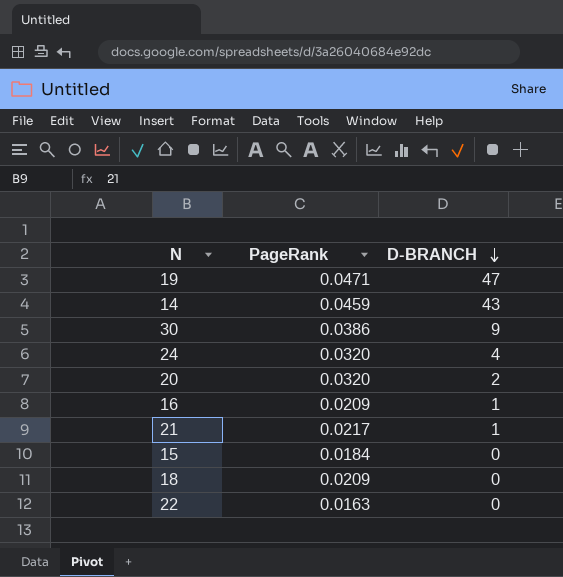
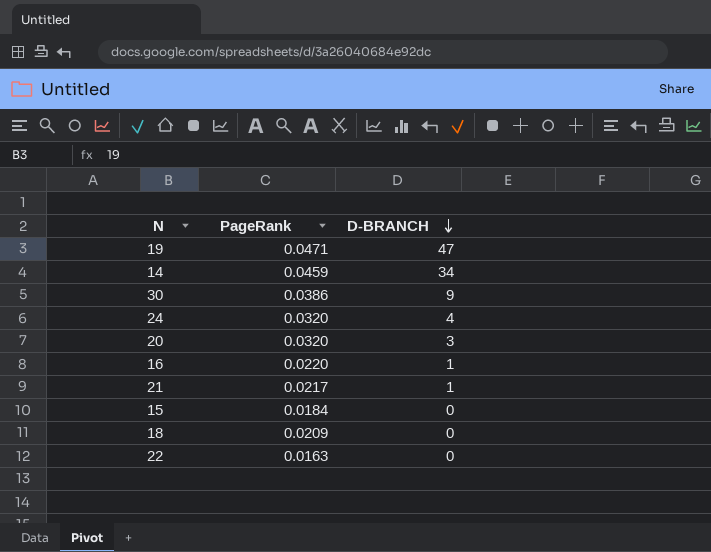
14 | D-BRANCH: 43 -> 34
20 | D-BRANCH: 2 -> 3
16 | PageRank: 0.0209 -> 0.0220

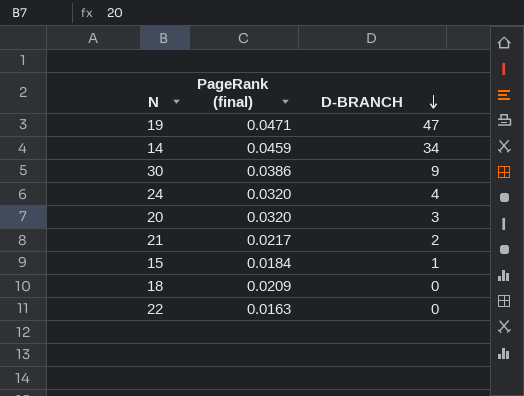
column name: PageRank -> PageRank (final)
row 16: 0.0220 | 1 -> none
21 | D-BRANCH: 1 -> 2
15 | D-BRANCH: 0 -> 1

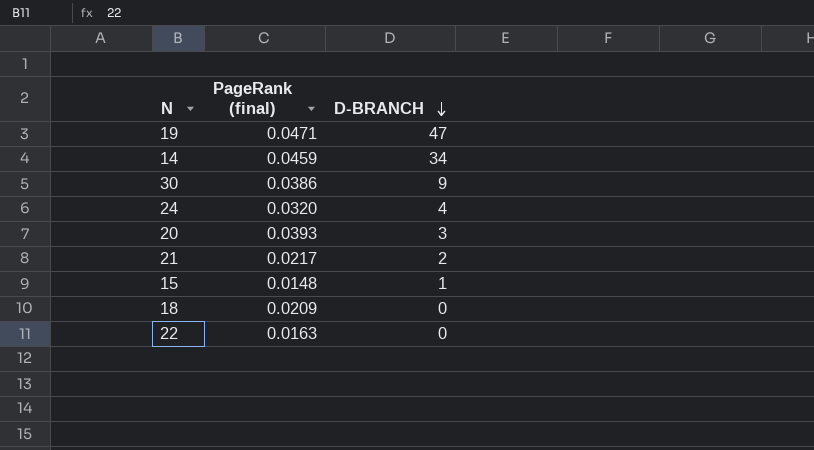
20 | PageRank (final): 0.0320 -> 0.0393
15 | PageRank (final): 0.0184 -> 0.0148

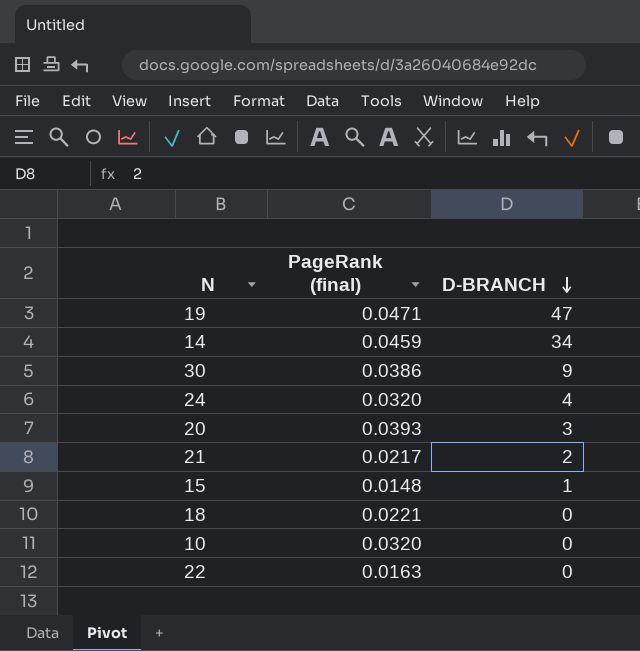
18 | PageRank (final): 0.0209 -> 0.0221
row 10: none -> 0.0320 | 0

